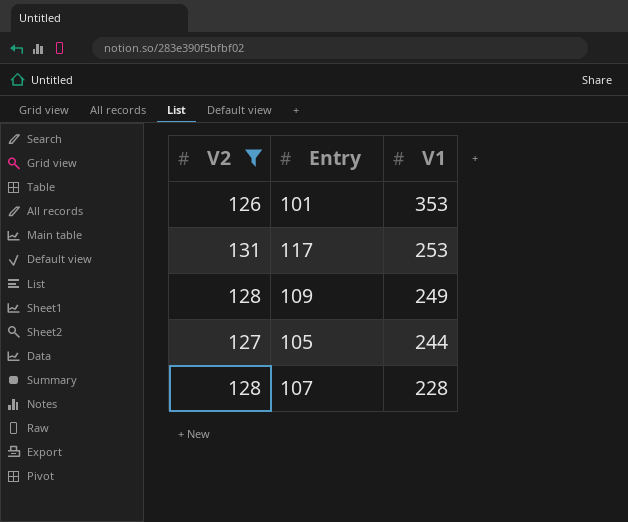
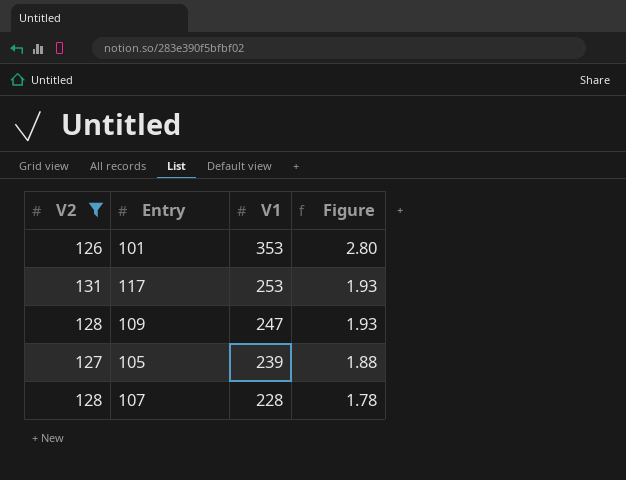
column Figure | formula: none -> [V1] / [V2]
109 | V1: 249 -> 247
105 | V1: 244 -> 239

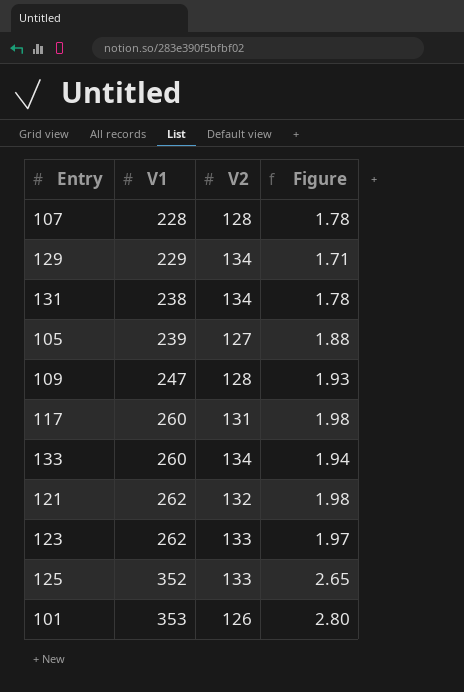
filter: V2 <= 131 -> none
row order: V1 descending -> V1 ascending
column V2 | position: 1 -> 3
117 | V1: 253 -> 260
117 | Figure: 1.93 -> 1.98

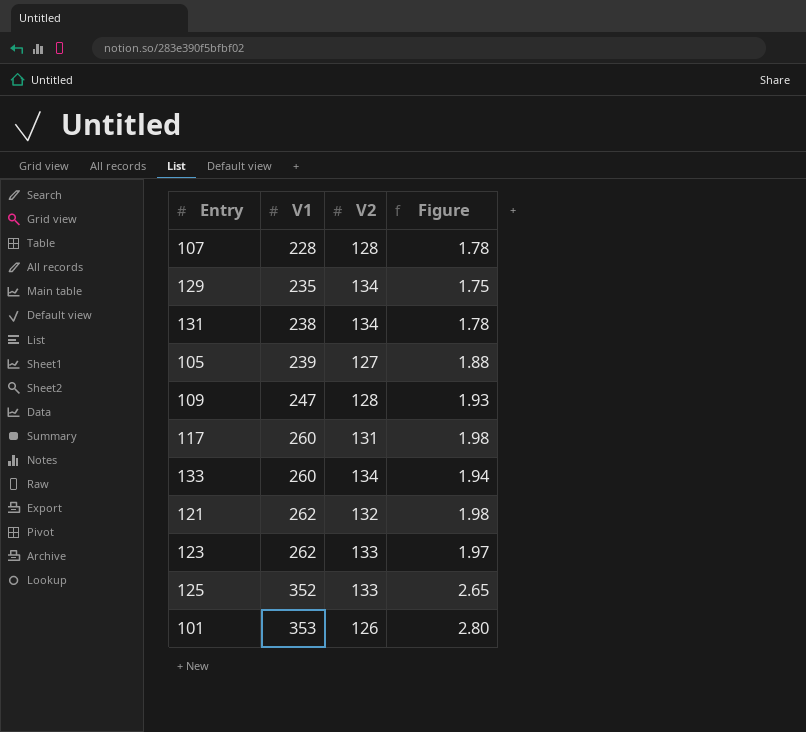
129 | V1: 229 -> 235
129 | Figure: 1.71 -> 1.75

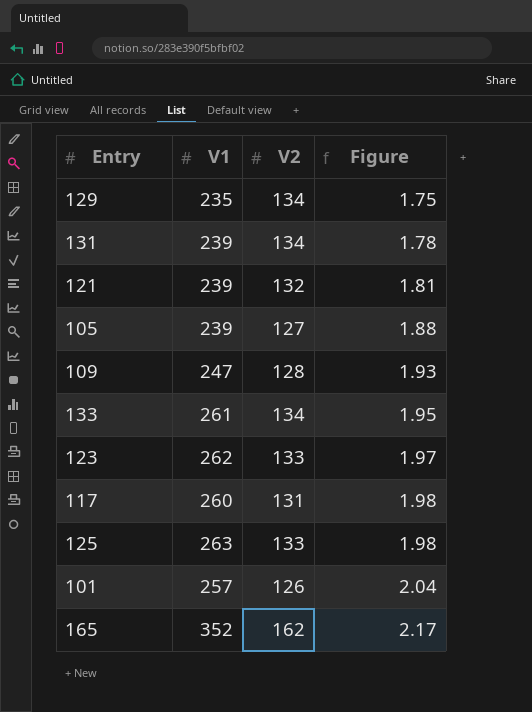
row order: V1 ascending -> Figure ascending
row 107: 228 | 128 | 1.78 -> none
131 | V1: 238 -> 239
121 | V1: 262 -> 239
121 | Figure: 1.98 -> 1.81
133 | V1: 260 -> 261
133 | Figure: 1.94 -> 1.95
125 | V1: 352 -> 263
125 | Figure: 2.65 -> 1.98
101 | V1: 353 -> 257
101 | Figure: 2.80 -> 2.04
row 165: none -> 352 | 162 | 2.17

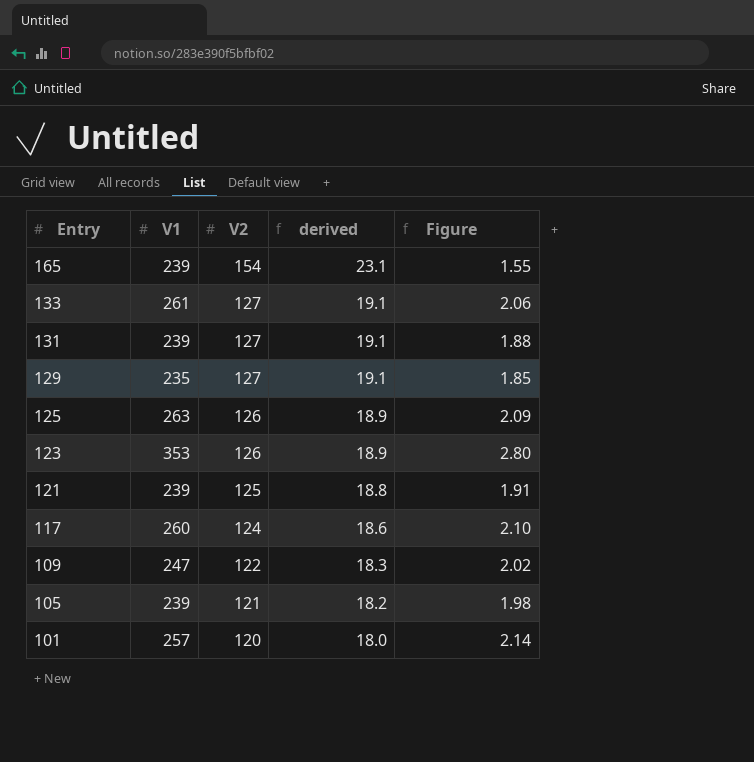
row order: Figure ascending -> Entry descending
column derived | formula: none -> [V2] * 0.15
165 | V1: 352 -> 239
165 | V2: 162 -> 154
165 | Figure: 2.17 -> 1.55
133 | V2: 134 -> 127
133 | Figure: 1.95 -> 2.06
131 | V2: 134 -> 127
131 | Figure: 1.78 -> 1.88
129 | V2: 134 -> 127
129 | Figure: 1.75 -> 1.85
125 | V2: 133 -> 126
125 | Figure: 1.98 -> 2.09
123 | V1: 262 -> 353
123 | V2: 133 -> 126
123 | Figure: 1.97 -> 2.80
121 | V2: 132 -> 125
121 | Figure: 1.81 -> 1.91
117 | V2: 131 -> 124
117 | Figure: 1.98 -> 2.10
109 | V2: 128 -> 122
109 | Figure: 1.93 -> 2.02
105 | V2: 127 -> 121
105 | Figure: 1.88 -> 1.98
101 | V2: 126 -> 120
101 | Figure: 2.04 -> 2.14

